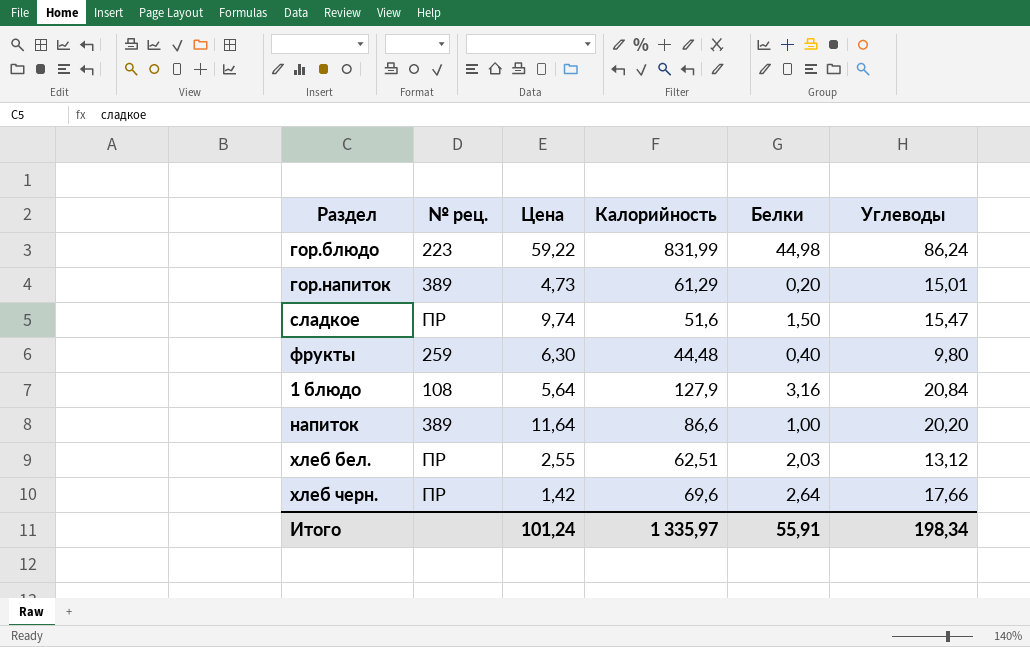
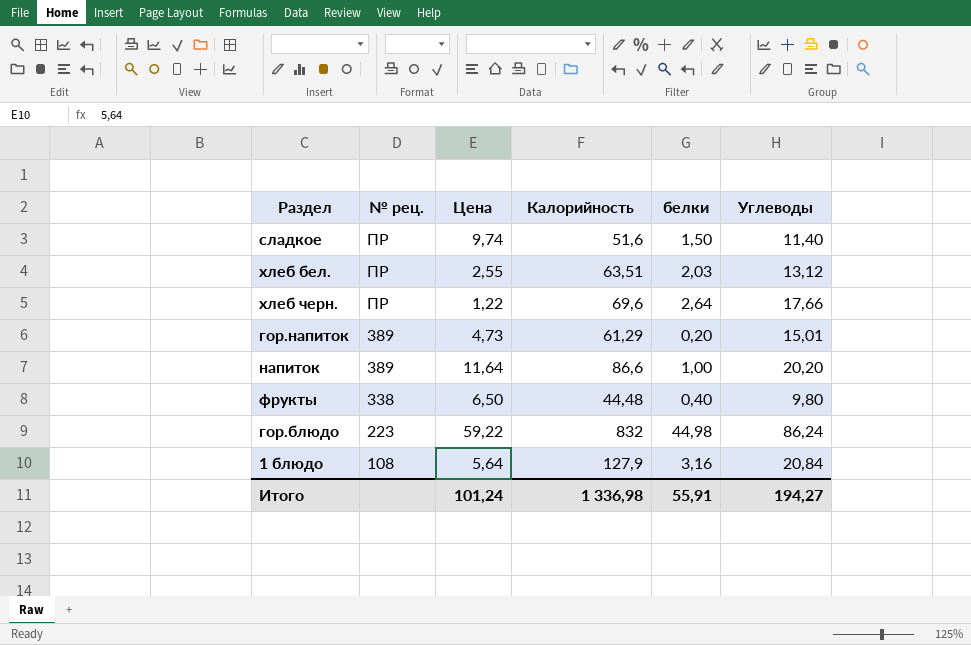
row order: none -> № рец. descending
column name: Белки -> белки
сладкое | Углеводы: 15,47 -> 11,40
хлеб бел. | Калорийность: 62,51 -> 63,51
хлеб черн. | Цена: 1,42 -> 1,22
фрукты | № рец.: 259 -> 338
фрукты | Цена: 6,30 -> 6,50
гор.блюдо | Калорийность: 831,99 -> 832
Итого | Калорийность: 1 335,97 -> 1 336,98
Итого | Углеводы: 198,34 -> 194,27

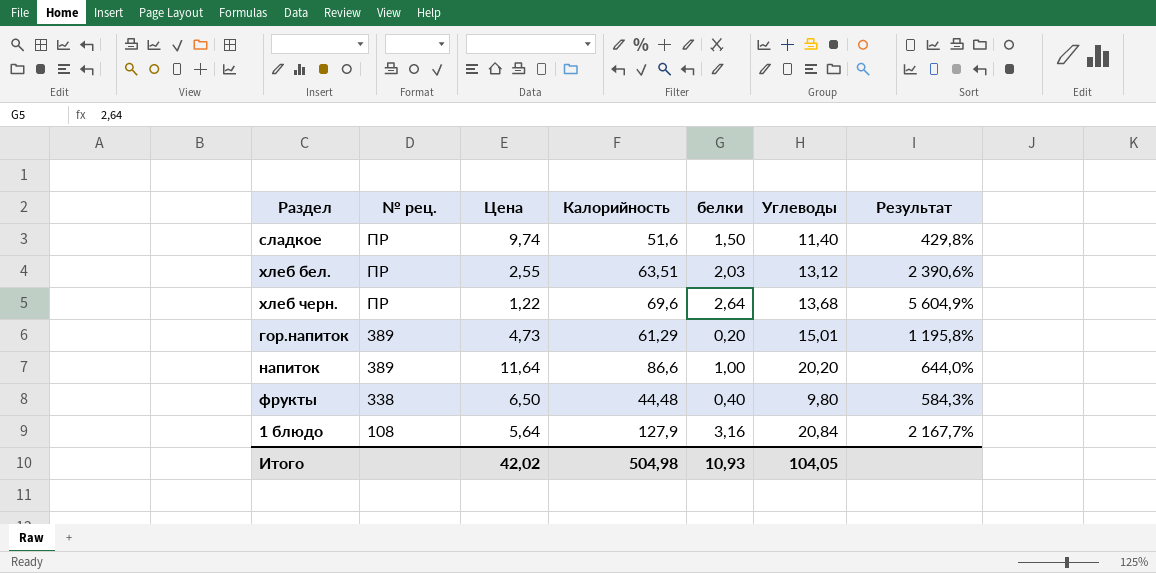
column Результат | formula: none -> ([Калорийность] - [Цена]) / [Цена]
row гор.блюдо: 223 | 59,22 | 832 | 44,98 | 86,24 -> none
хлеб черн. | Углеводы: 17,66 -> 13,68
Итого | Цена: 101,24 -> 42,02
Итого | Калорийность: 1 336,98 -> 504,98
Итого | белки: 55,91 -> 10,93
Итого | Углеводы: 194,27 -> 104,05

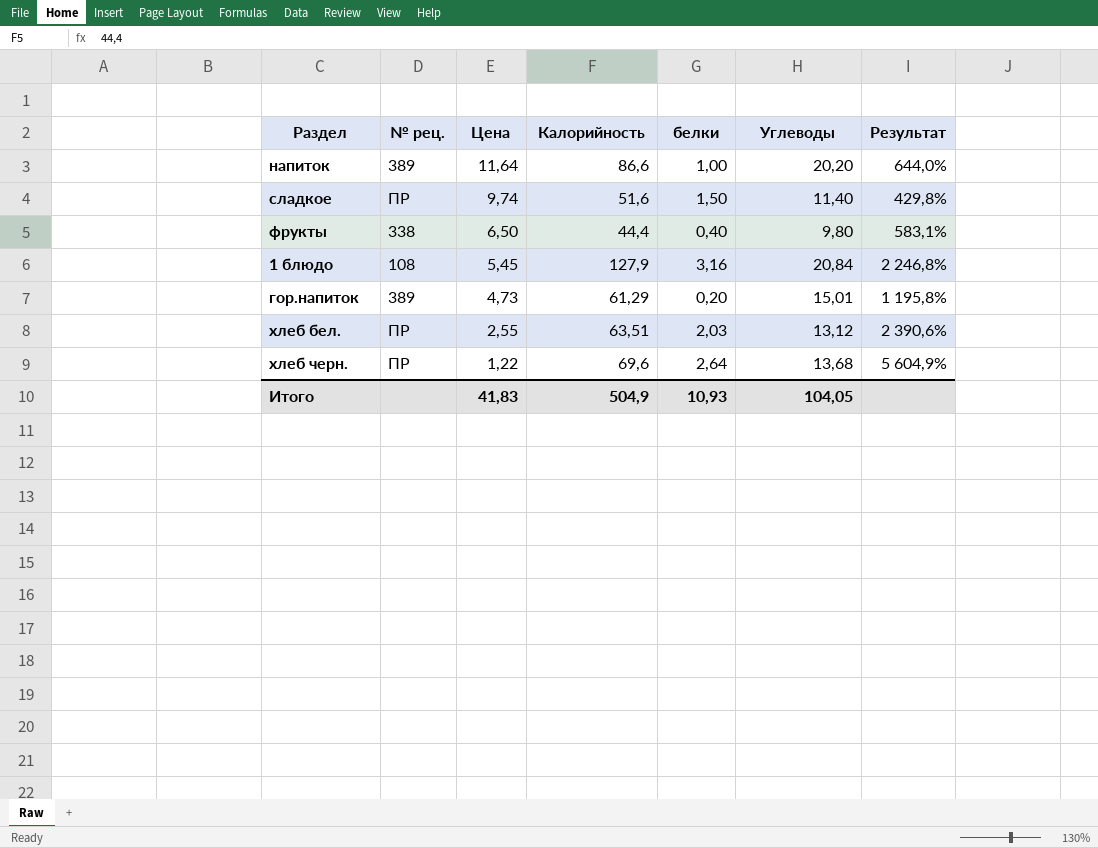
row order: № рец. descending -> Цена descending
фрукты | Калорийность: 44,48 -> 44,4
фрукты | Результат: 584,3% -> 583,1%
1 блюдо | Цена: 5,64 -> 5,45
1 блюдо | Результат: 2 167,7% -> 2 246,8%
Итого | Цена: 42,02 -> 41,83
Итого | Калорийность: 504,98 -> 504,9

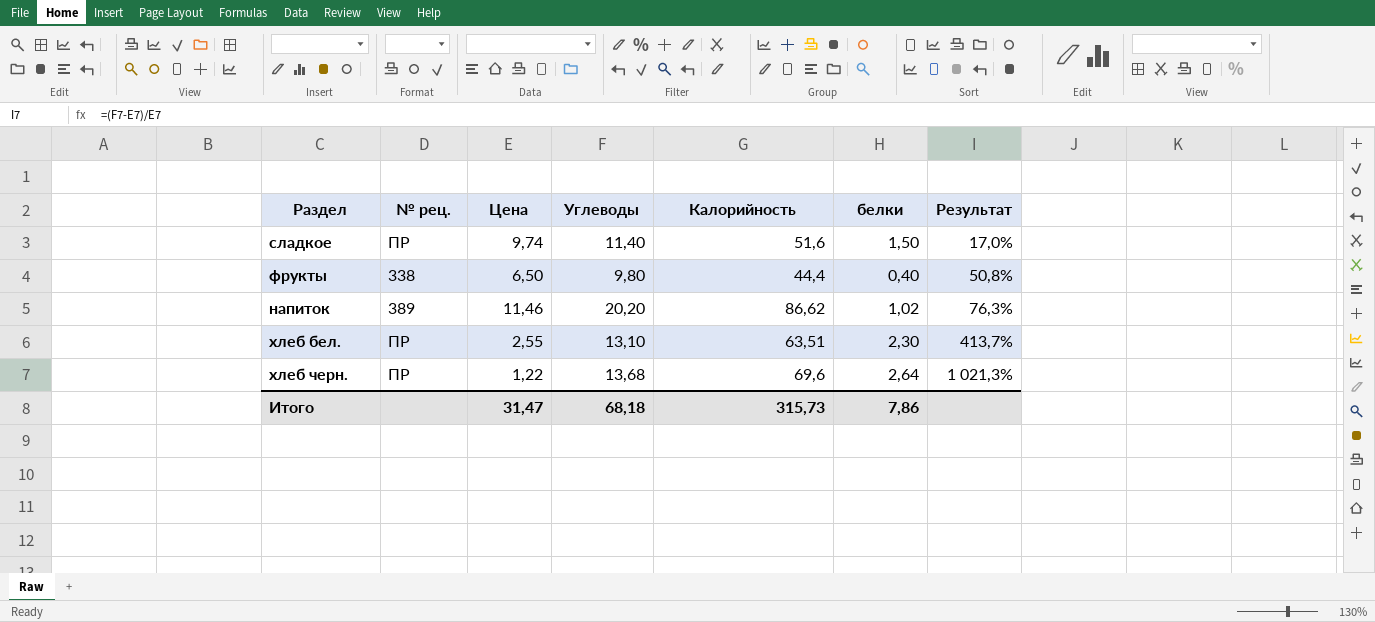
row order: Цена descending -> Результат ascending
column Углеводы | position: 6 -> 4
column Результат | formula: ([Калорийность] - [Цена]) / [Цена] -> ([Углеводы] - [Цена]) / [Цена]
row 1 блюдо: 108 | 5,45 | 127,9 | 3,16 | 20,84 | 2 246,8% -> none
row гор.напиток: 389 | 4,73 | 61,29 | 0,20 | 15,01 | 1 195,8% -> none
напиток | Цена: 11,64 -> 11,46
напиток | Калорийность: 86,6 -> 86,62
напиток | белки: 1,00 -> 1,02
хлеб бел. | Углеводы: 13,12 -> 13,10
хлеб бел. | белки: 2,03 -> 2,30
Итого | Цена: 41,83 -> 31,47
Итого | Углеводы: 104,05 -> 68,18
Итого | Калорийность: 504,9 -> 315,73
Итого | белки: 10,93 -> 7,86

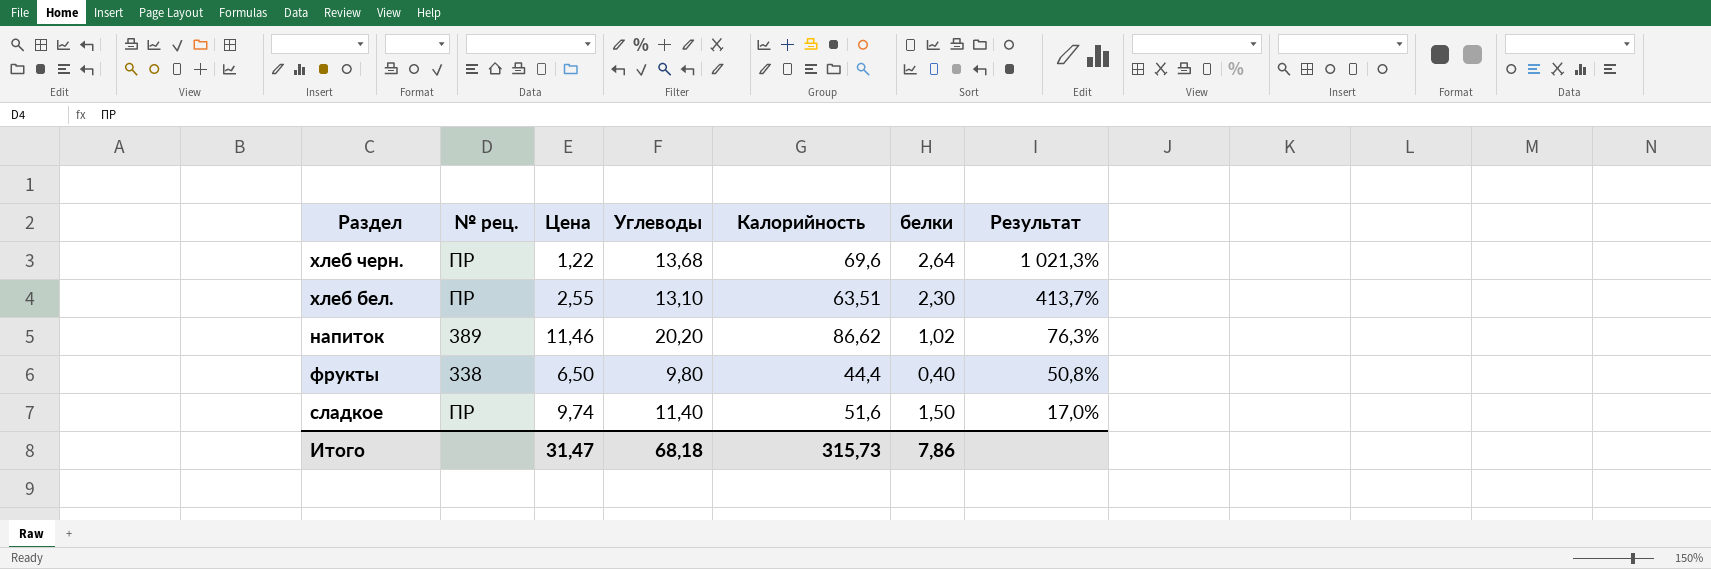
row order: Результат ascending -> Результат descending

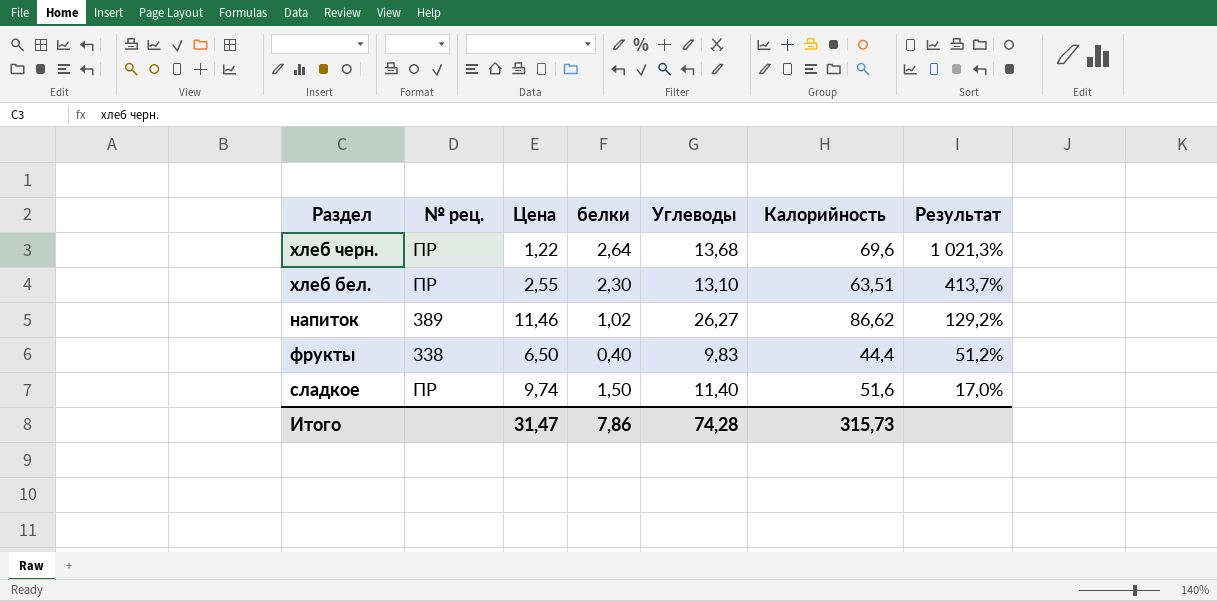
column белки | position: 6 -> 4
напиток | Углеводы: 20,20 -> 26,27
напиток | Результат: 76,3% -> 129,2%
фрукты | Углеводы: 9,80 -> 9,83
фрукты | Результат: 50,8% -> 51,2%
Итого | Углеводы: 68,18 -> 74,28

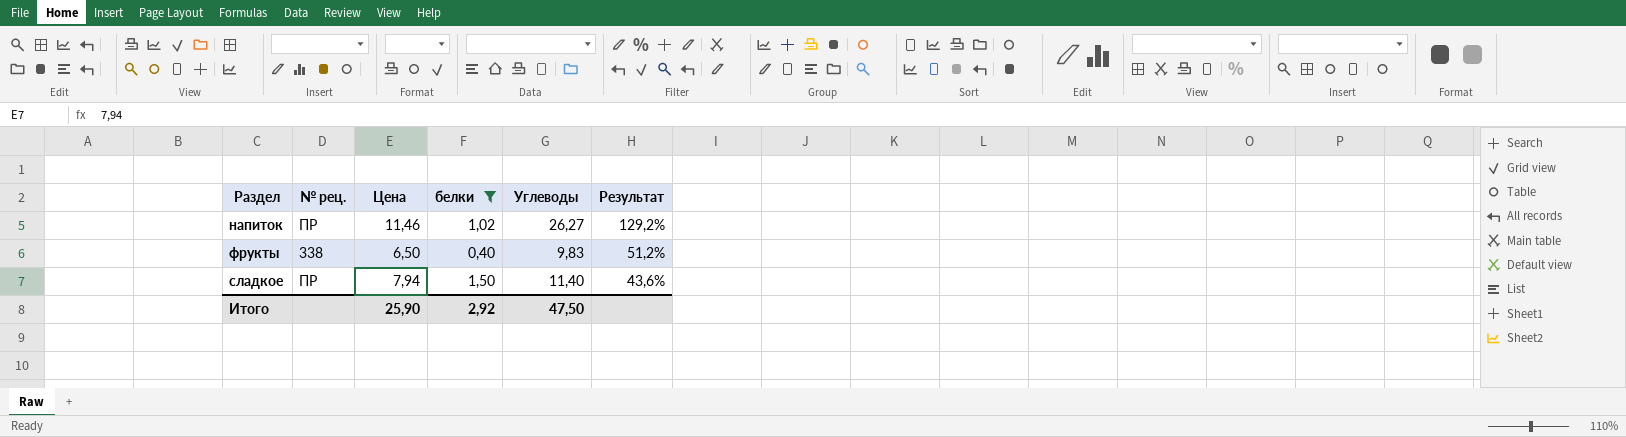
filter: none -> белки <= 1,50
column Калорийность | position: 6 -> none
напиток | № рец.: 389 -> ПР
сладкое | Цена: 9,74 -> 7,94
сладкое | Результат: 17,0% -> 43,6%
Итого | Цена: 31,47 -> 25,90
Итого | белки: 7,86 -> 2,92
Итого | Углеводы: 74,28 -> 47,50

